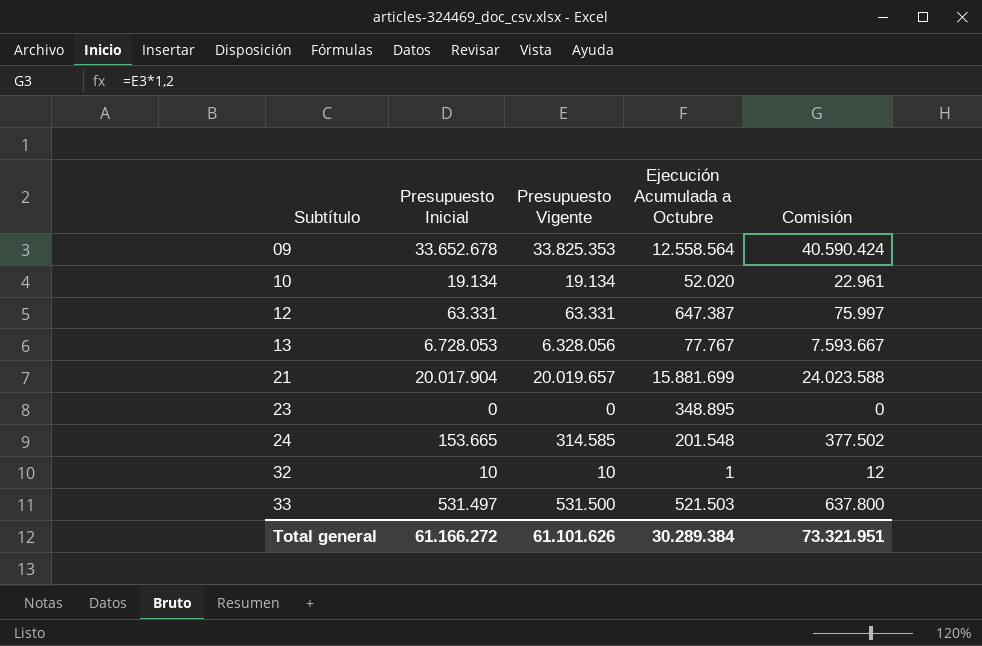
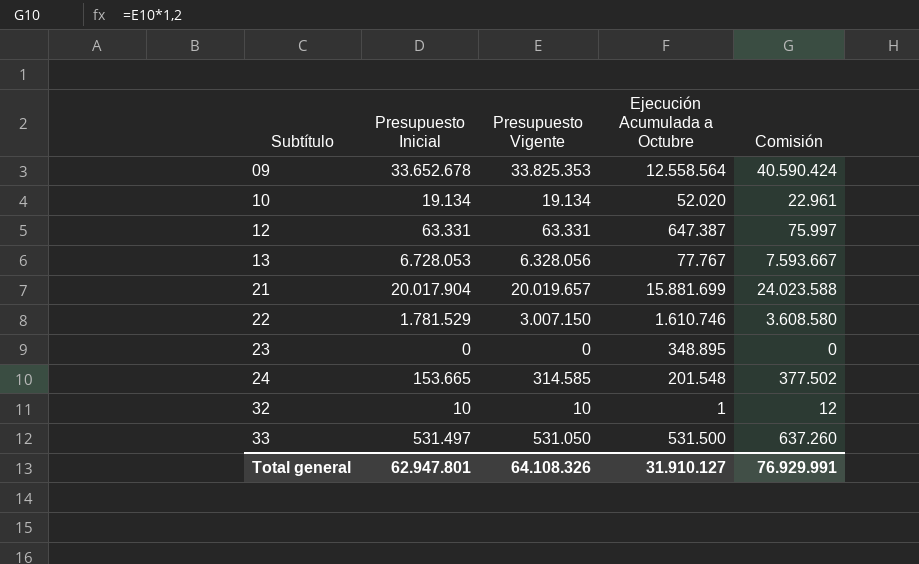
row 22: none -> 1.781.529 | 3.007.150 | 1.610.746 | 3.608.580
33 | Presupuesto Vigente: 531.500 -> 531.050
33 | Ejecución Acumulada a Octubre: 521.503 -> 531.500
33 | Comisión: 637.800 -> 637.260
Total general | Presupuesto Inicial: 61.166.272 -> 62.947.801
Total general | Presupuesto Vigente: 61.101.626 -> 64.108.326
Total general | Ejecución Acumulada a Octubre: 30.289.384 -> 31.910.127
Total general | Comisión: 73.321.951 -> 76.929.991

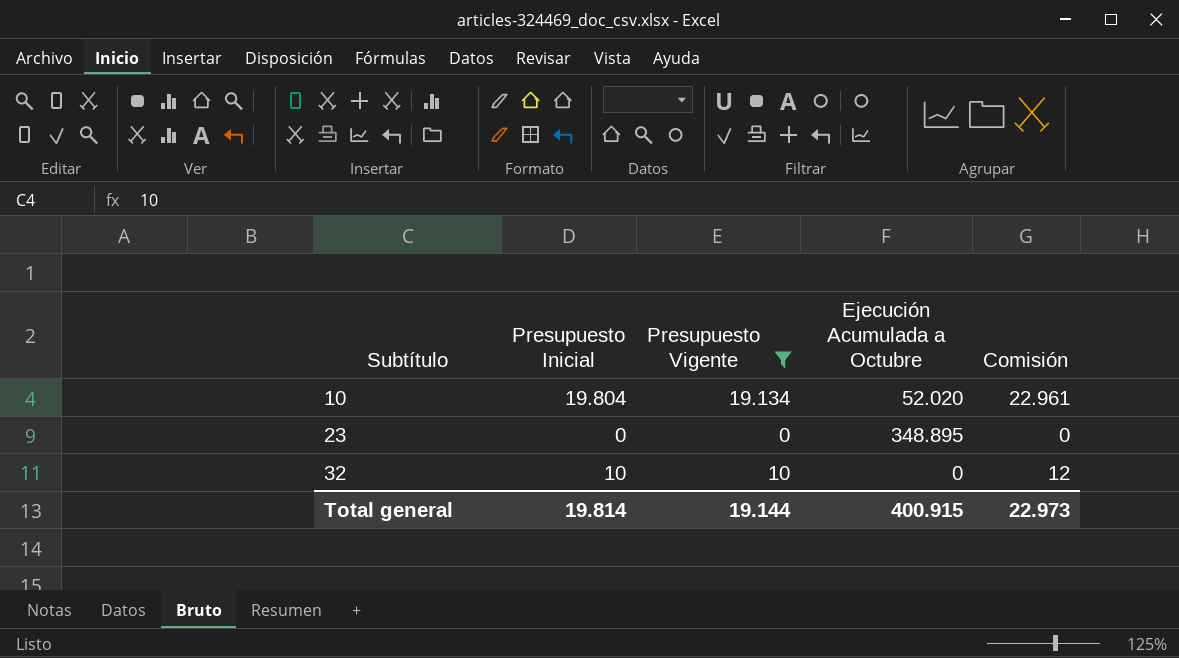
filter: none -> Presupuesto Vigente <= 19.134
10 | Presupuesto Inicial: 19.134 -> 19.804
32 | Ejecución Acumulada a Octubre: 1 -> 0
Total general | Presupuesto Inicial: 62.947.801 -> 19.814
Total general | Presupuesto Vigente: 64.108.326 -> 19.144
Total general | Ejecución Acumulada a Octubre: 31.910.127 -> 400.915
Total general | Comisión: 76.929.991 -> 22.973

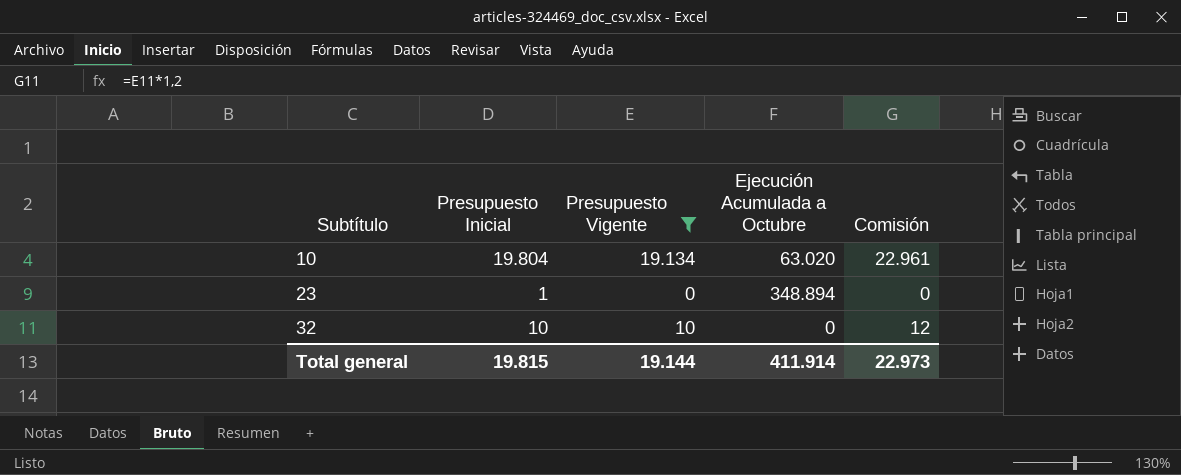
10 | Ejecución Acumulada a Octubre: 52.020 -> 63.020
23 | Presupuesto Inicial: 0 -> 1
23 | Ejecución Acumulada a Octubre: 348.895 -> 348.894
Total general | Presupuesto Inicial: 19.814 -> 19.815
Total general | Ejecución Acumulada a Octubre: 400.915 -> 411.914

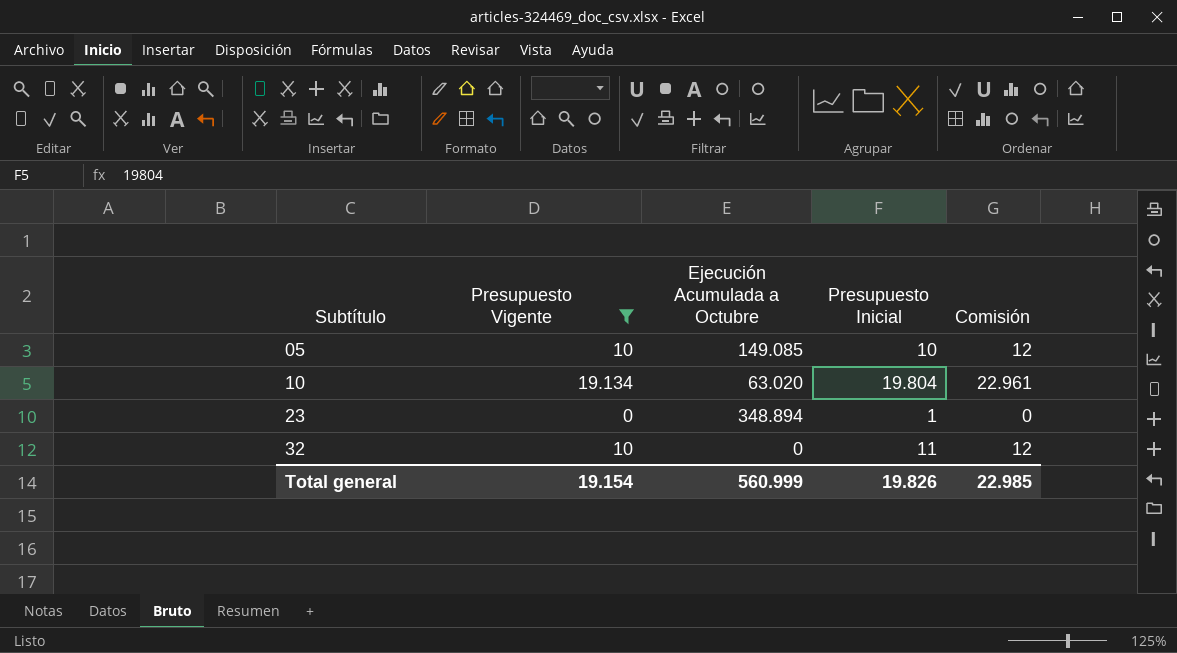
column Presupuesto Inicial | position: 2 -> 4
row 05: none -> 10 | 149.085 | 10 | 12
32 | Presupuesto Inicial: 10 -> 11
Total general | Presupuesto Vigente: 19.144 -> 19.154
Total general | Ejecución Acumulada a Octubre: 411.914 -> 560.999
Total general | Presupuesto Inicial: 19.815 -> 19.826
Total general | Comisión: 22.973 -> 22.985

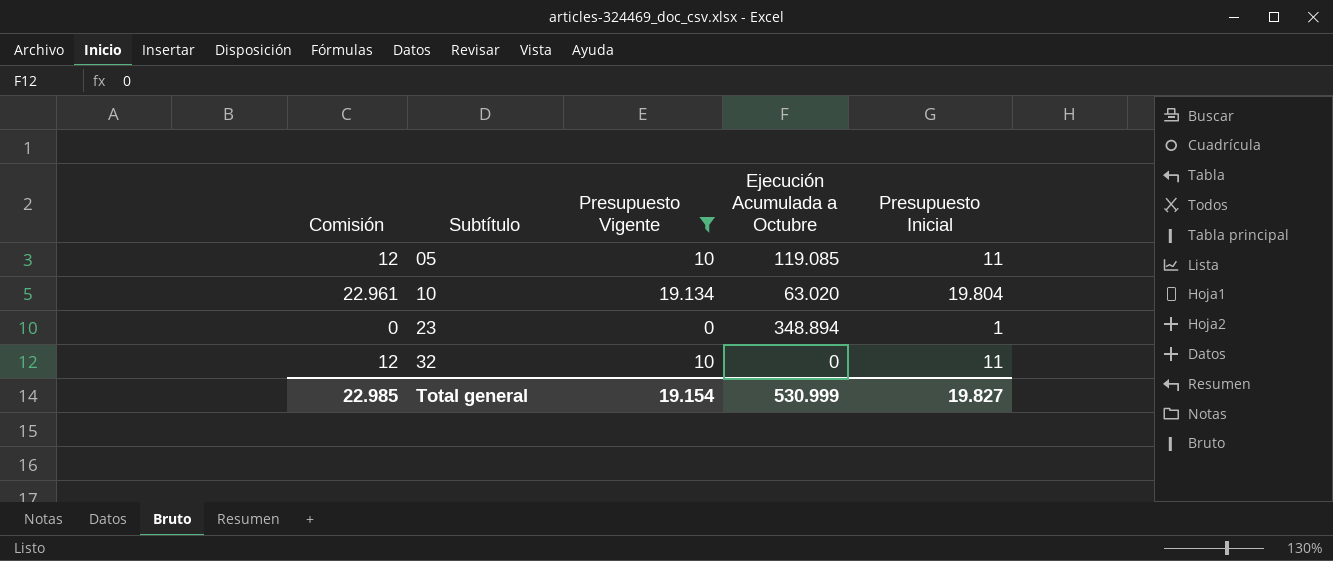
column Comisión | position: 5 -> 1
05 | Ejecución Acumulada a Octubre: 149.085 -> 119.085
05 | Presupuesto Inicial: 10 -> 11
Total general | Ejecución Acumulada a Octubre: 560.999 -> 530.999
Total general | Presupuesto Inicial: 19.826 -> 19.827

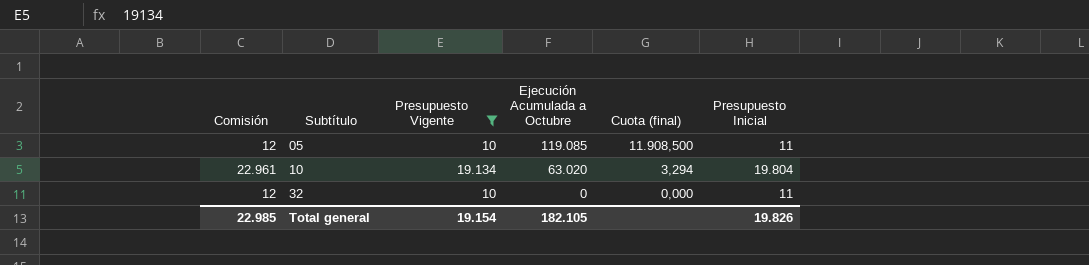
column Cuota (final) | formula: none -> [Ejecución Acumulada a Octubre] / [Presupuesto Vigente]
row 23: 0 | 0 | 348.894 | 1 -> none
Total general | Ejecución Acumulada a Octubre: 530.999 -> 182.105
Total general | Presupuesto Inicial: 19.827 -> 19.826

